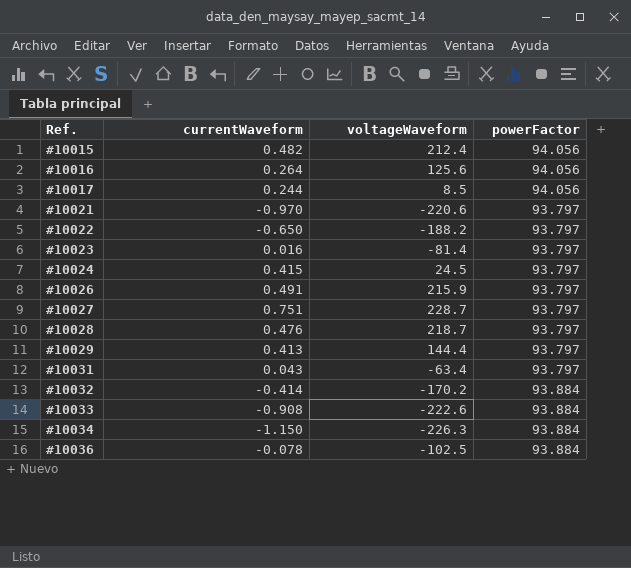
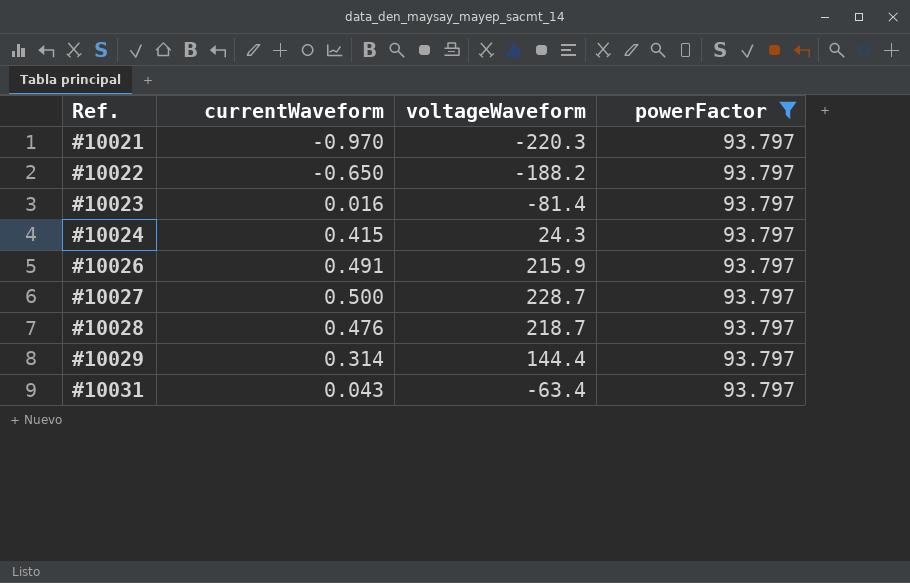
filter: none -> powerFactor = 93.797
#10021 | voltageWaveform: -220.6 -> -220.3
#10024 | voltageWaveform: 24.5 -> 24.3
#10027 | currentWaveform: 0.751 -> 0.500
#10029 | currentWaveform: 0.413 -> 0.314

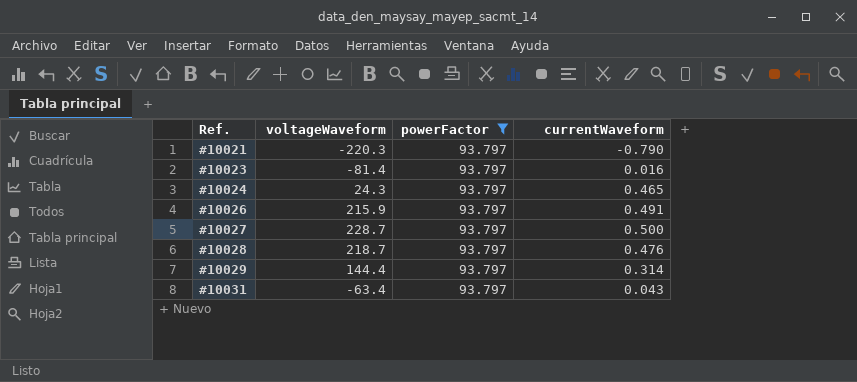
column currentWaveform | position: 2 -> 4
row #10022: -0.650 | -188.2 | 93.797 -> none
#10021 | currentWaveform: -0.970 -> -0.790
#10024 | currentWaveform: 0.415 -> 0.465

